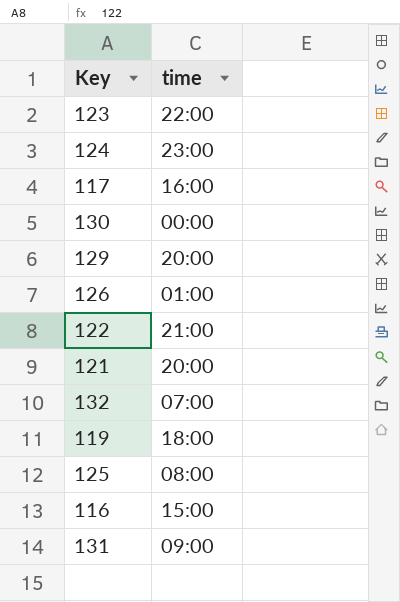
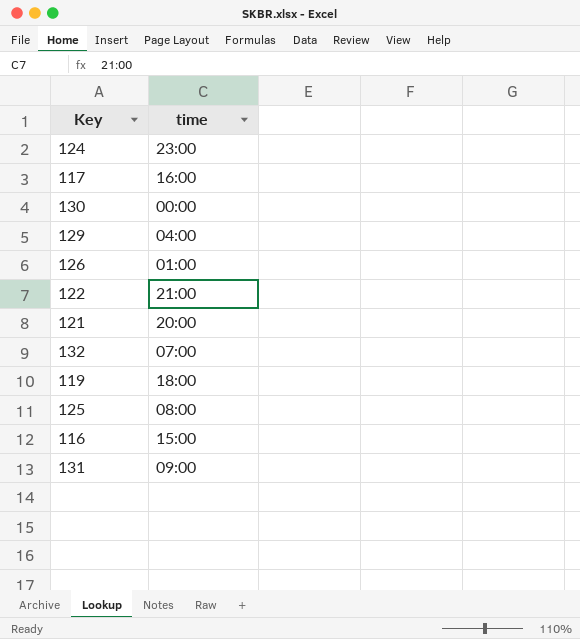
row 123: 22:00 -> none
129 | time: 20:00 -> 04:00

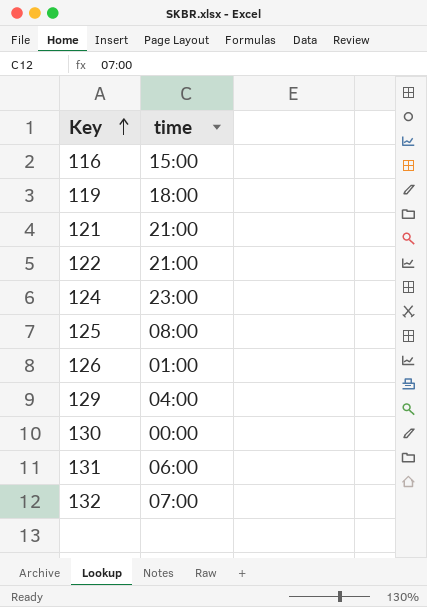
row order: none -> Key ascending
row 117: 16:00 -> none
121 | time: 20:00 -> 21:00
131 | time: 09:00 -> 06:00

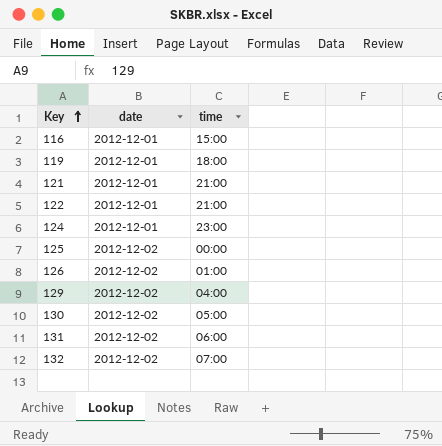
column date | position: none -> 2
125 | time: 08:00 -> 00:00
130 | time: 00:00 -> 05:00

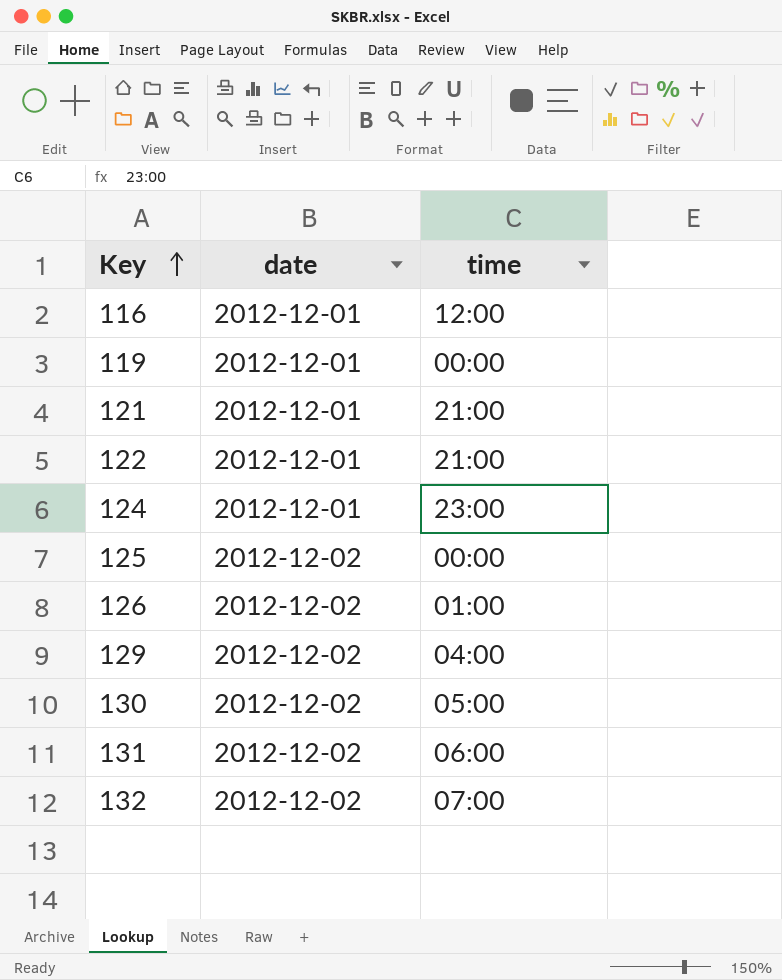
116 | time: 15:00 -> 12:00
119 | time: 18:00 -> 00:00

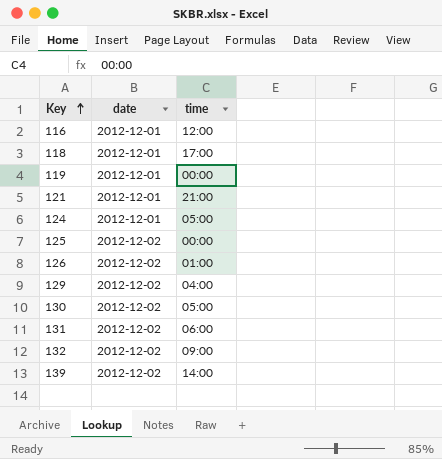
row 122: 2012-12-01 | 21:00 -> none
row 118: none -> 2012-12-01 | 17:00
124 | time: 23:00 -> 05:00
132 | time: 07:00 -> 09:00
row 139: none -> 2012-12-02 | 14:00

